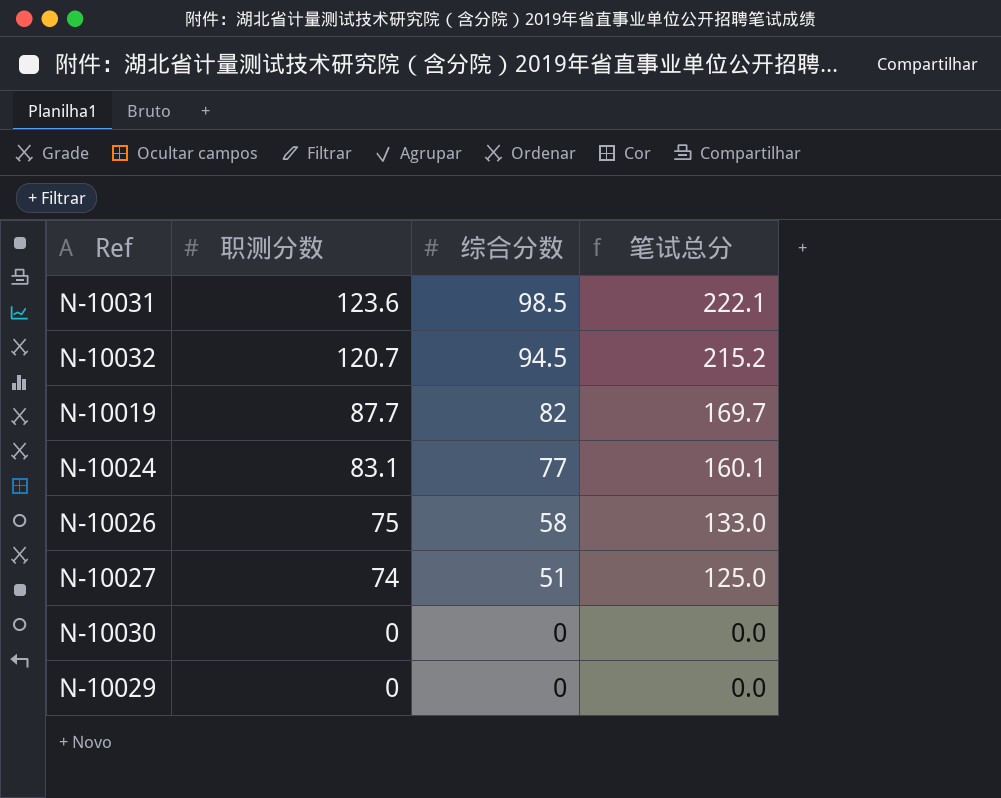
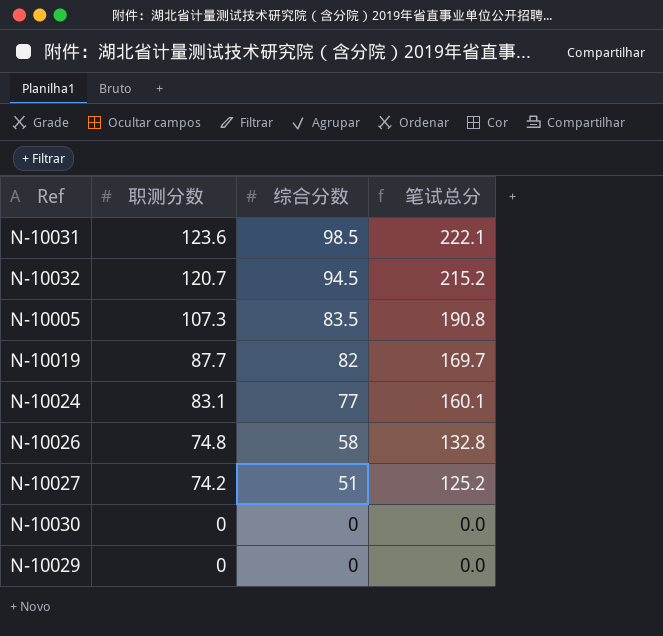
row N-10005: none -> 107.3 | 83.5 | 190.8
N-10026 | 职测分数: 75 -> 74.8
N-10026 | 笔试总分: 133.0 -> 132.8
N-10027 | 职测分数: 74 -> 74.2
N-10027 | 笔试总分: 125.0 -> 125.2

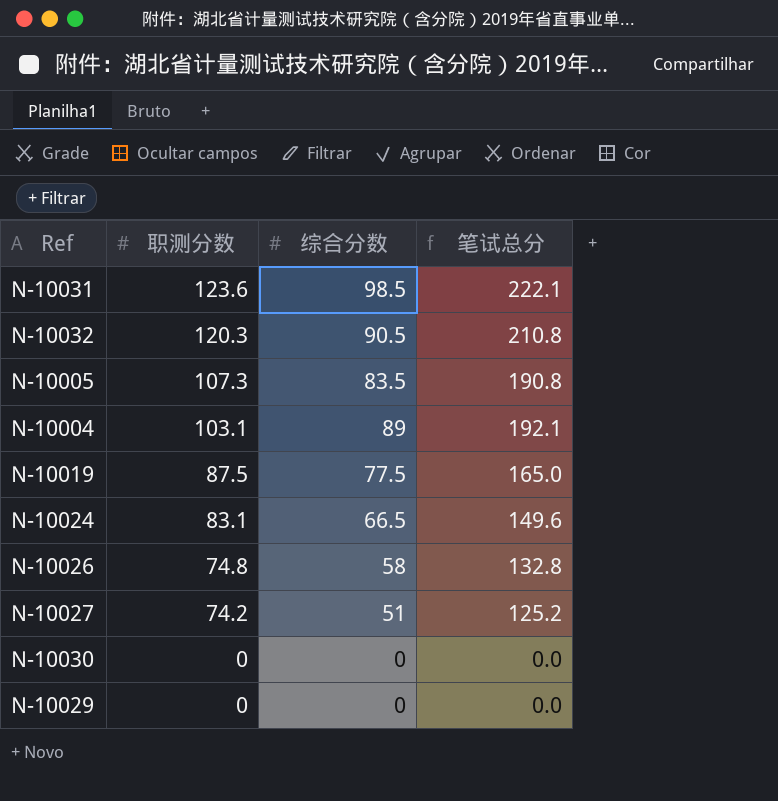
N-10032 | 职测分数: 120.7 -> 120.3
N-10032 | 综合分数: 94.5 -> 90.5
N-10032 | 笔试总分: 215.2 -> 210.8
row N-10004: none -> 103.1 | 89 | 192.1
N-10019 | 职测分数: 87.7 -> 87.5
N-10019 | 综合分数: 82 -> 77.5
N-10019 | 笔试总分: 169.7 -> 165.0
N-10024 | 综合分数: 77 -> 66.5
N-10024 | 笔试总分: 160.1 -> 149.6

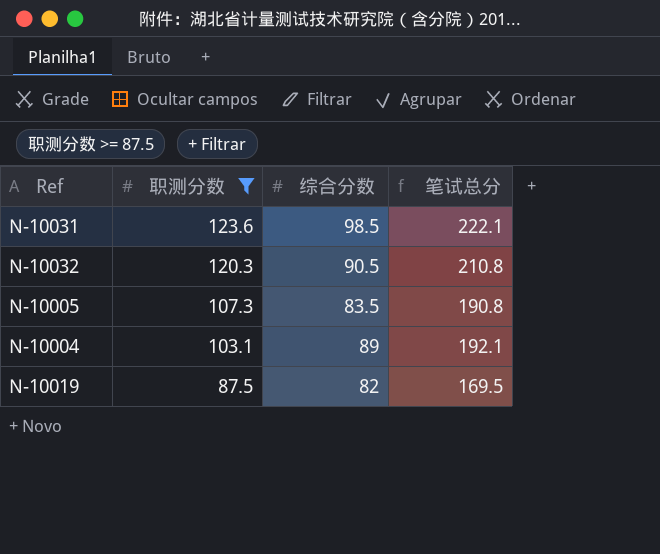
filter: none -> 职测分数 >= 87.5
N-10019 | 综合分数: 77.5 -> 82
N-10019 | 笔试总分: 165.0 -> 169.5

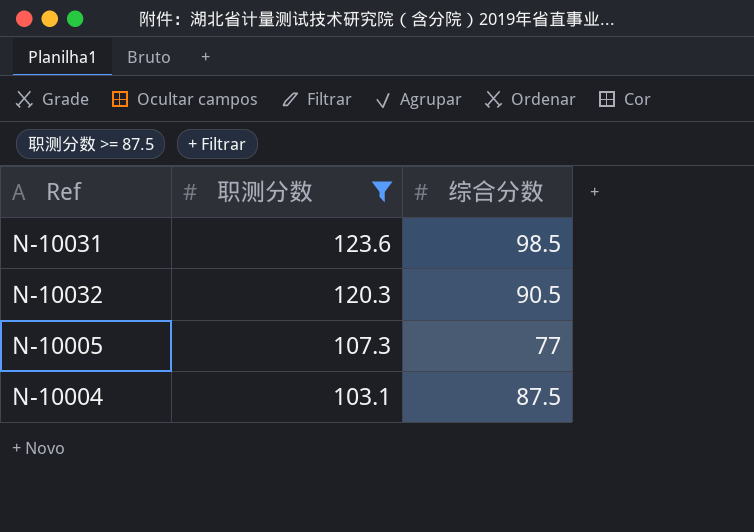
column 笔试总分 | formula: [职测分数] + [综合分数] -> none
row N-10019: 87.5 | 82 | 169.5 -> none
N-10005 | 综合分数: 83.5 -> 77
N-10004 | 综合分数: 89 -> 87.5

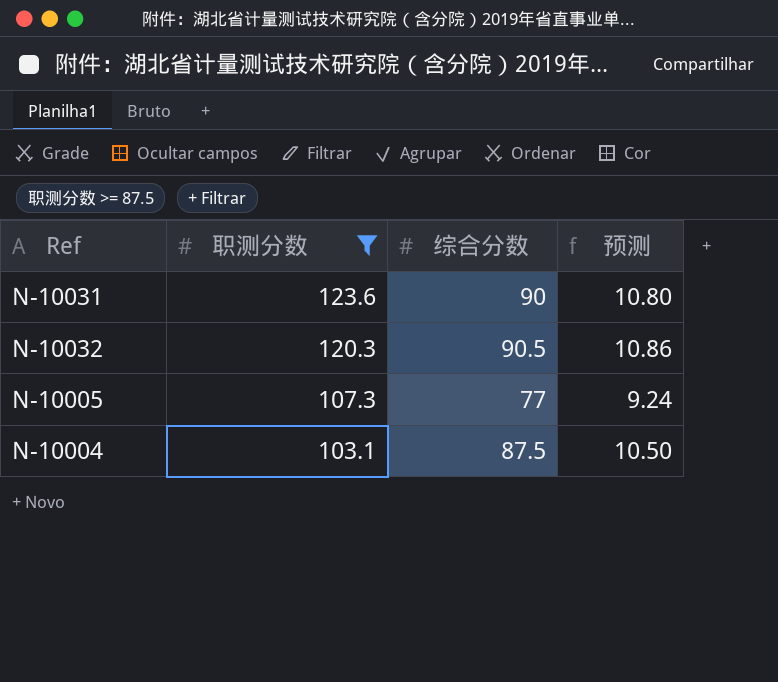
column 预测 | formula: none -> [综合分数] * 0.12
N-10031 | 综合分数: 98.5 -> 90

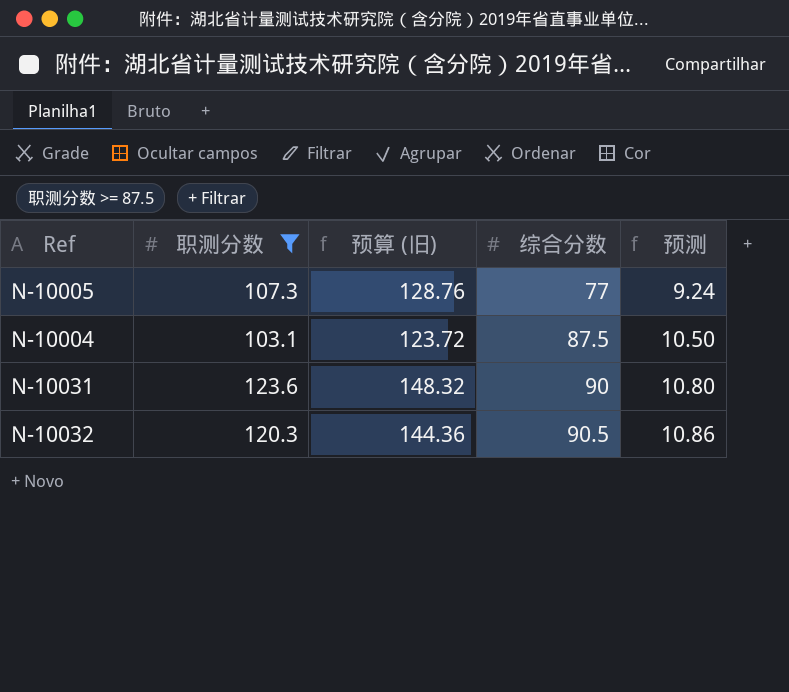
row order: 职测分数 descending -> 综合分数 ascending
column 预算 (旧) | formula: none -> [职测分数] * 1.2

